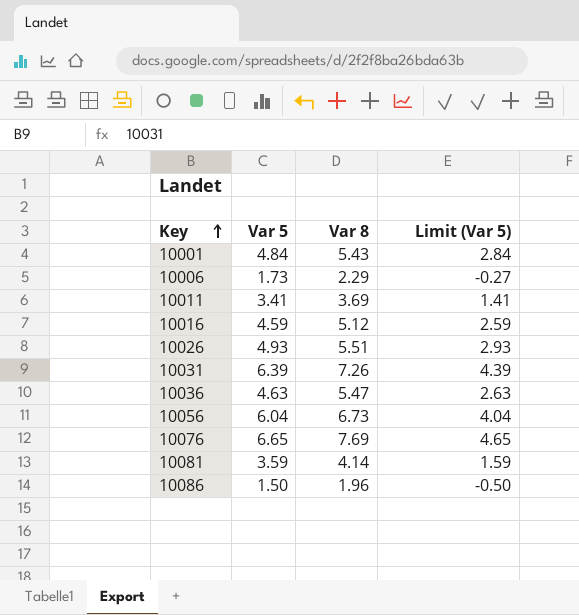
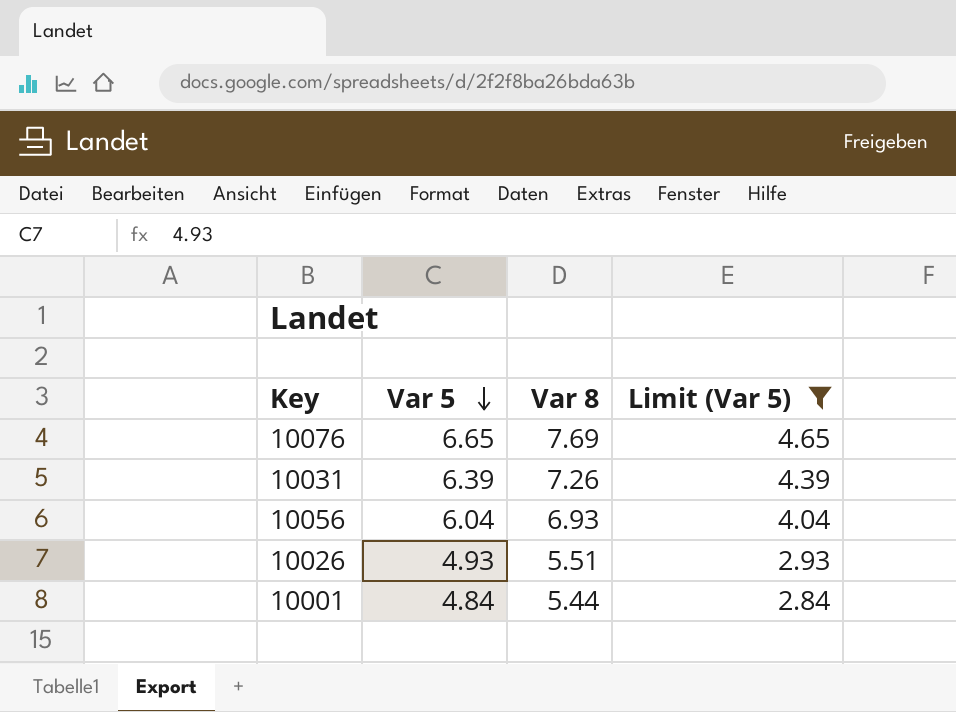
filter: none -> Limit (Var 5) >= 2.84
row order: Key ascending -> Var 5 descending
10056 | Var 8: 6.73 -> 6.93
10001 | Var 8: 5.43 -> 5.44

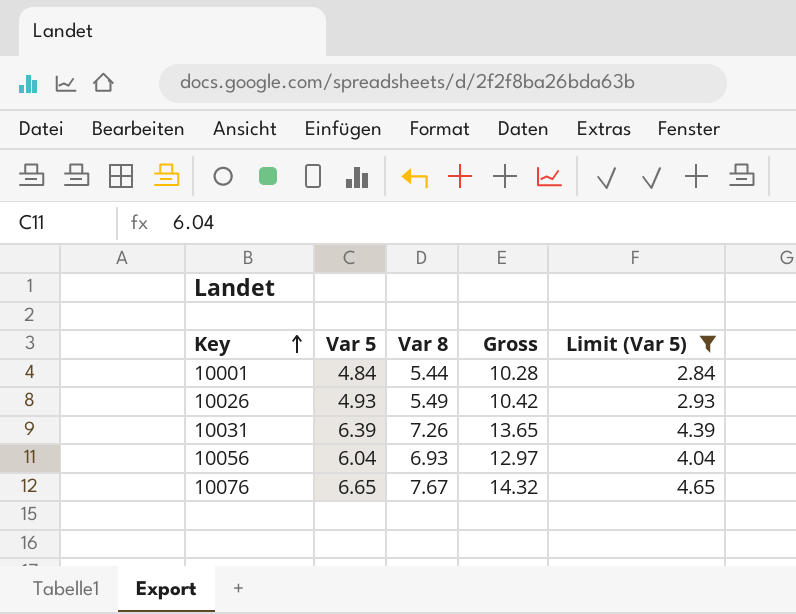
row order: Var 5 descending -> Key ascending
column Gross | formula: none -> [Var 5] + [Var 8]
10026 | Var 8: 5.51 -> 5.49
10076 | Var 8: 7.69 -> 7.67

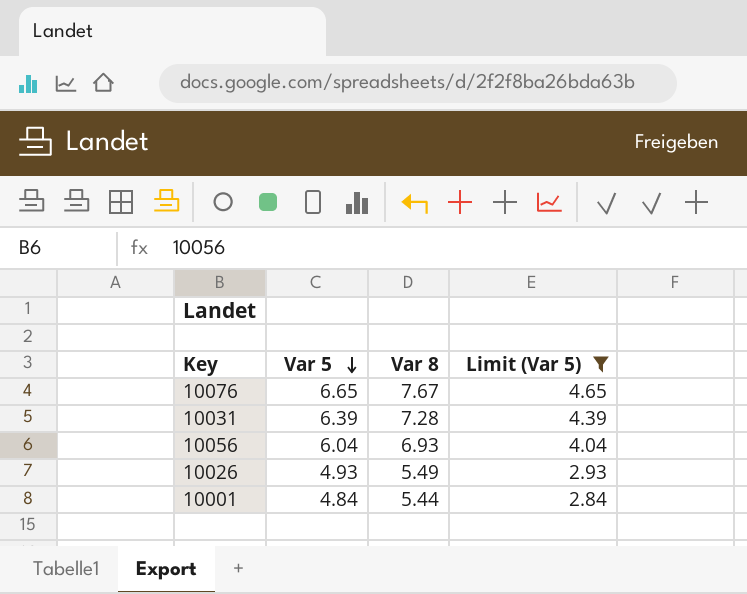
row order: Key ascending -> Var 5 descending
column Gross | formula: [Var 5] + [Var 8] -> none
10031 | Var 8: 7.26 -> 7.28

